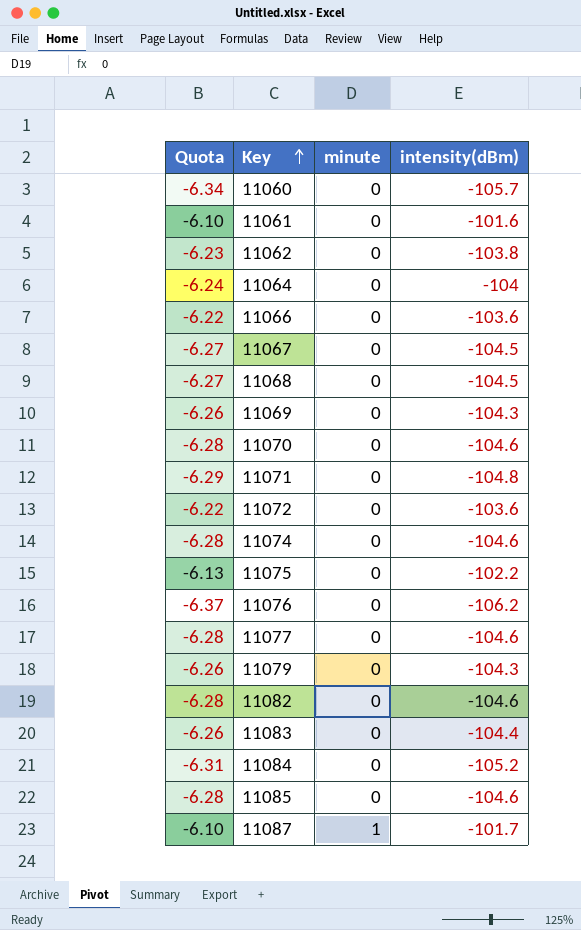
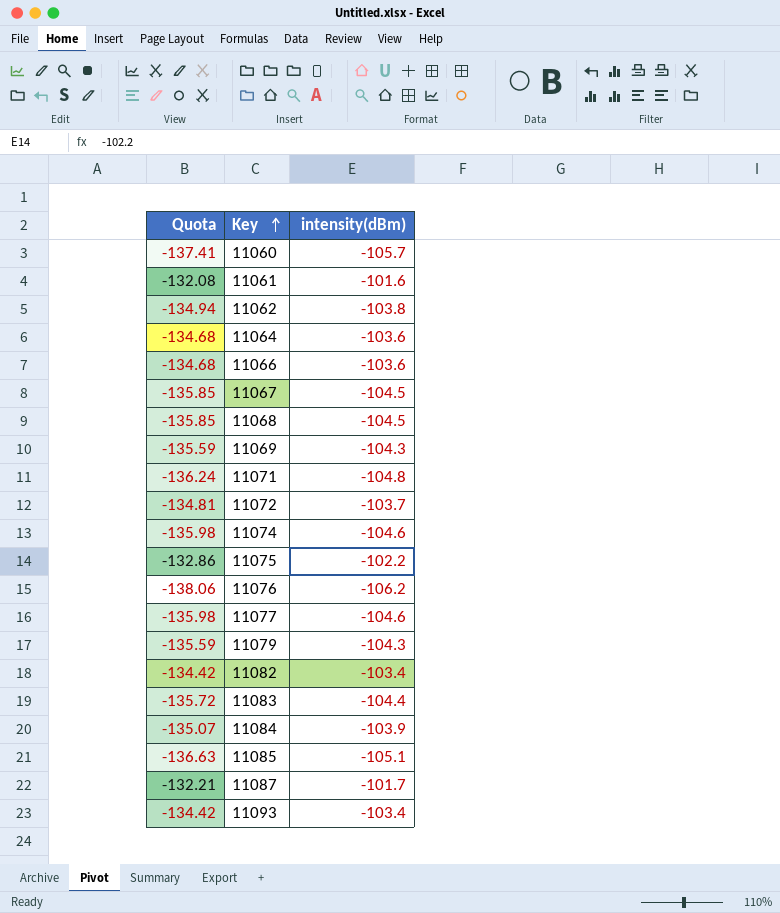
column minute | position: 3 -> none
column Quota | formula: [intensity(dBm)] * 0.06 -> [intensity(dBm)] * 1.3
row 11070: -6.28 | 0 | -104.6 -> none
11064 | intensity(dBm): -104 -> -103.6
11072 | intensity(dBm): -103.6 -> -103.7
11082 | intensity(dBm): -104.6 -> -103.4
11084 | intensity(dBm): -105.2 -> -103.9
11085 | intensity(dBm): -104.6 -> -105.1
row 11093: none -> -134.42 | -103.4

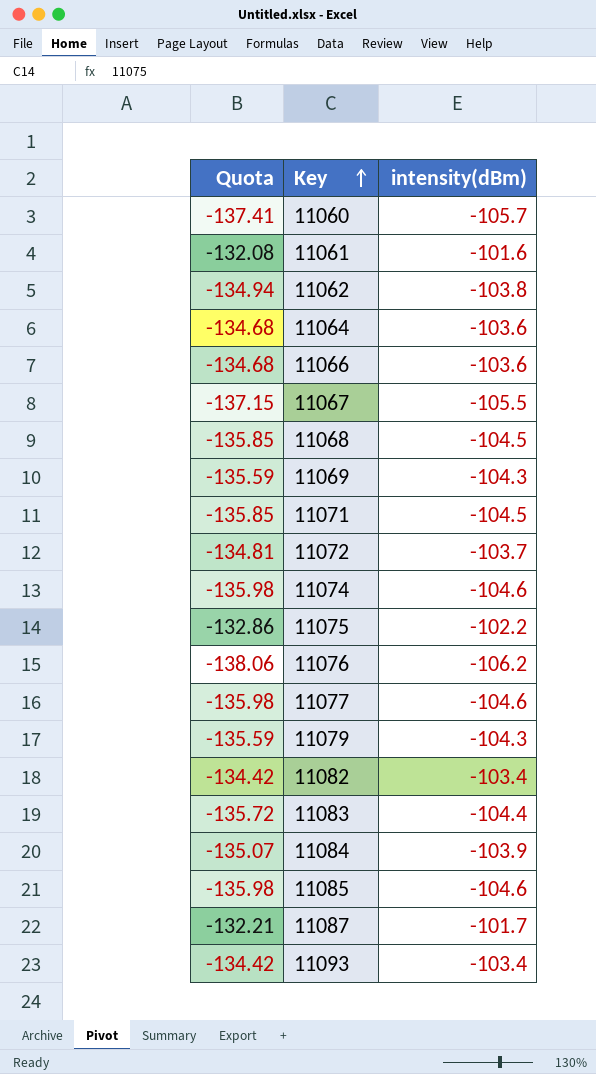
11067 | Quota: -135.85 -> -137.15
11067 | intensity(dBm): -104.5 -> -105.5
11071 | Quota: -136.24 -> -135.85
11071 | intensity(dBm): -104.8 -> -104.5
11085 | Quota: -136.63 -> -135.98
11085 | intensity(dBm): -105.1 -> -104.6

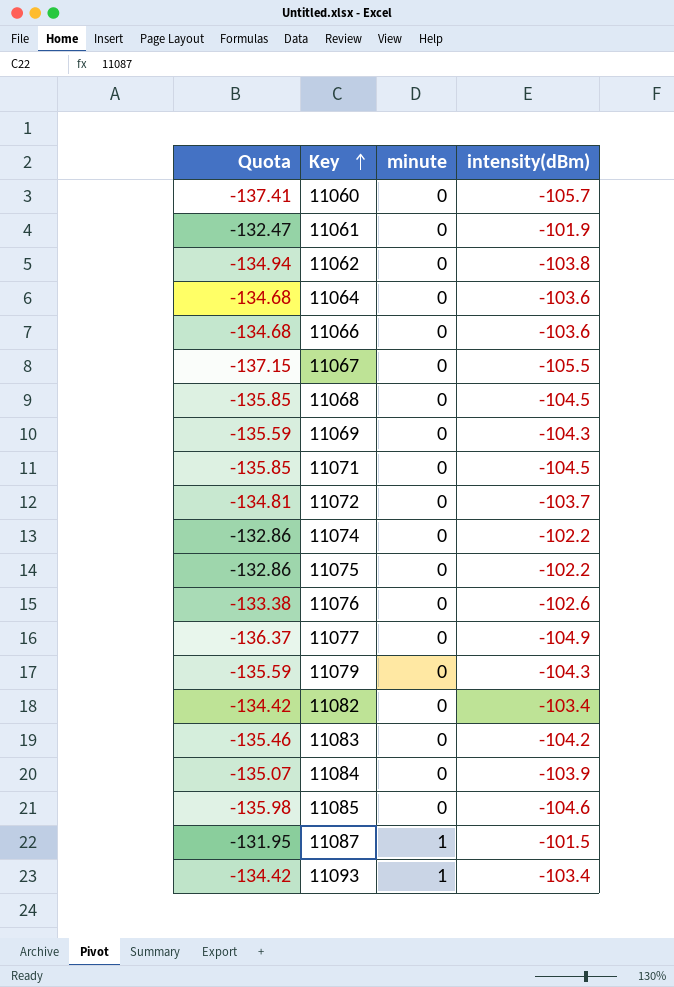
column minute | position: none -> 3
11061 | Quota: -132.08 -> -132.47
11061 | intensity(dBm): -101.6 -> -101.9
11074 | Quota: -135.98 -> -132.86
11074 | intensity(dBm): -104.6 -> -102.2
11076 | Quota: -138.06 -> -133.38
11076 | intensity(dBm): -106.2 -> -102.6
11077 | Quota: -135.98 -> -136.37
11077 | intensity(dBm): -104.6 -> -104.9
11083 | Quota: -135.72 -> -135.46
11083 | intensity(dBm): -104.4 -> -104.2
11087 | Quota: -132.21 -> -131.95
11087 | intensity(dBm): -101.7 -> -101.5

